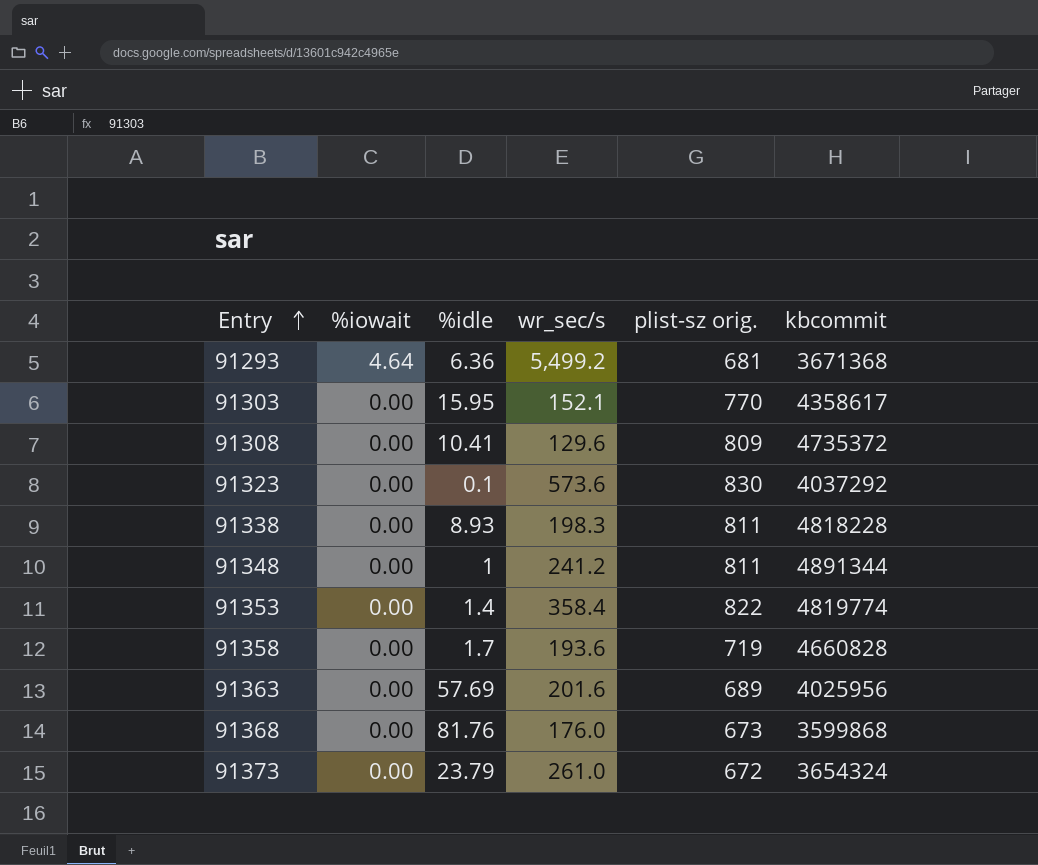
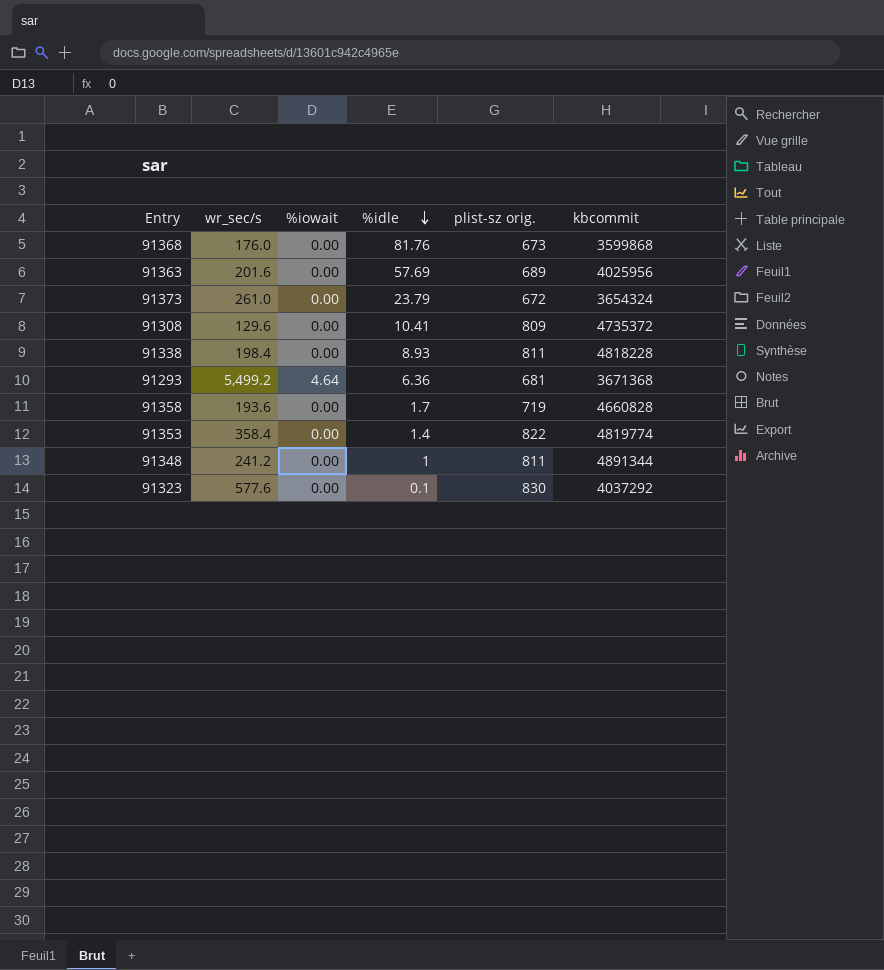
row order: Entry ascending -> %idle descending
column wr_sec/s | position: 4 -> 2
row 91303: 0.00 | 15.95 | 152.1 | 770 | 4358617 -> none
91338 | wr_sec/s: 198.3 -> 198.4
91323 | wr_sec/s: 573.6 -> 577.6

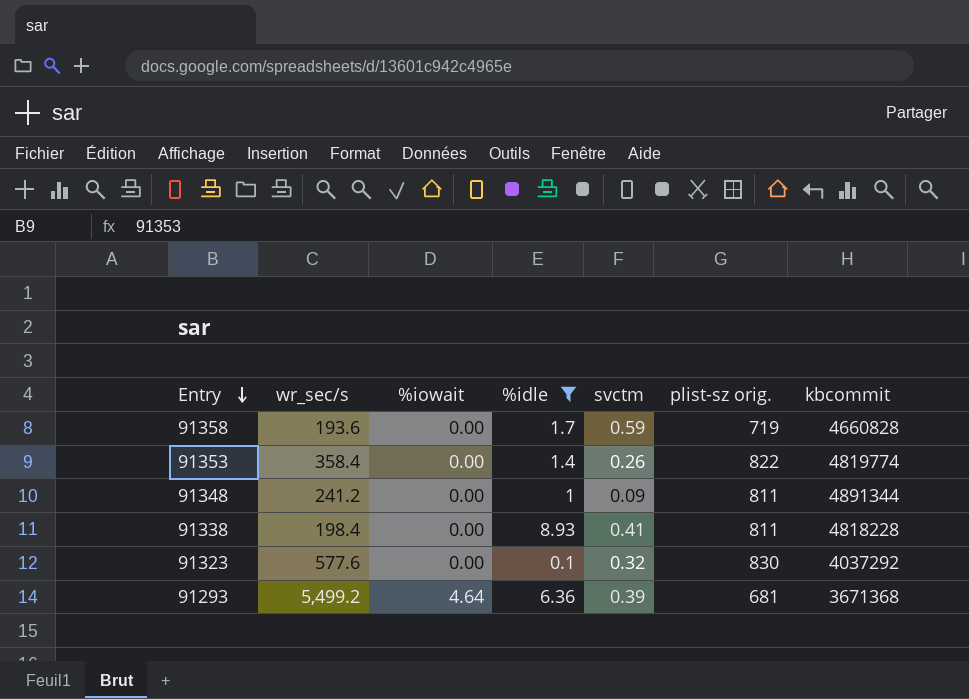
filter: none -> %idle <= 8.93
row order: %idle descending -> Entry descending
column svctm | position: none -> 5

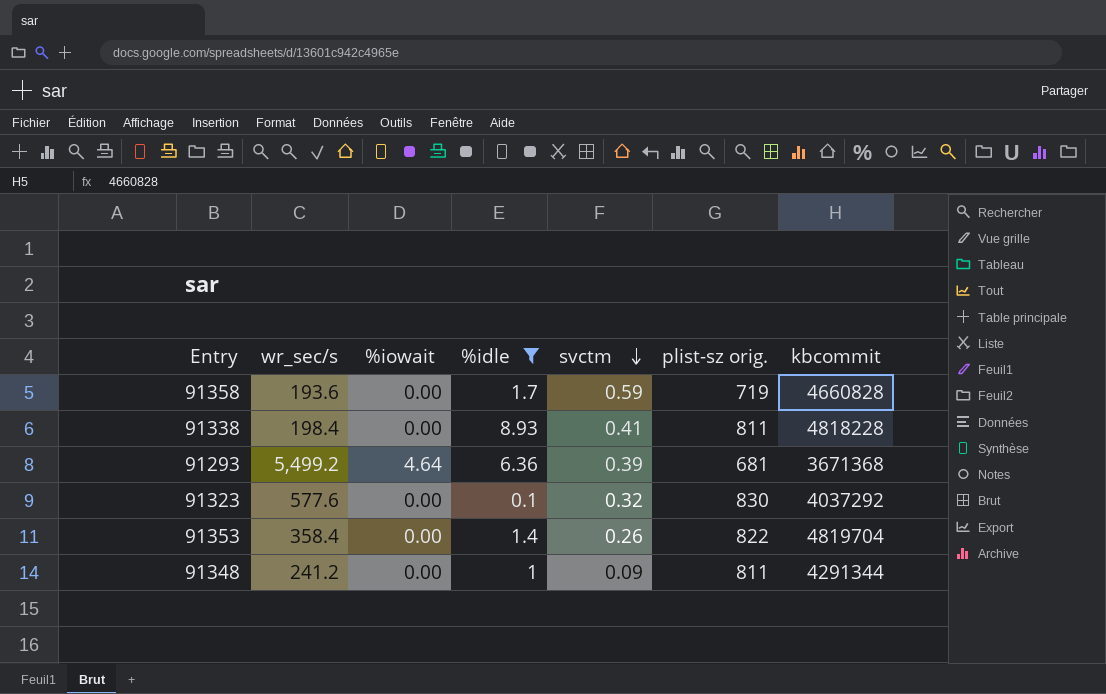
row order: Entry descending -> svctm descending
91353 | kbcommit: 4819774 -> 4819704
91348 | kbcommit: 4891344 -> 4291344

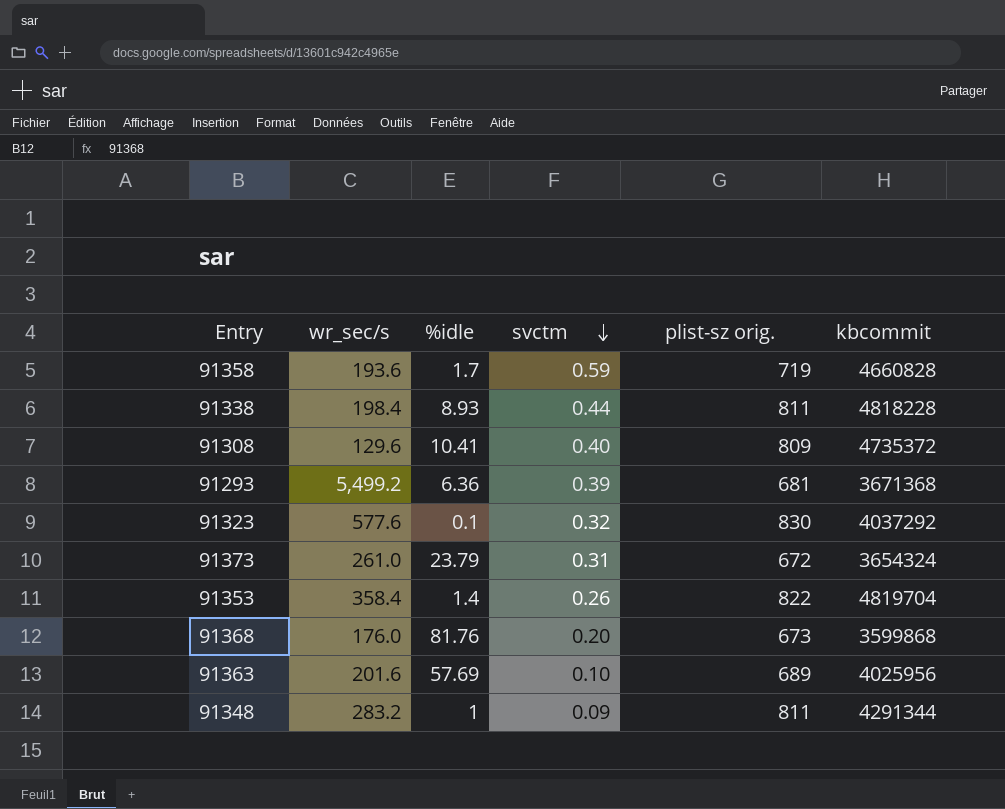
filter: %idle <= 8.93 -> none
column %iowait | position: 3 -> none
91338 | svctm: 0.41 -> 0.44
91348 | wr_sec/s: 241.2 -> 283.2

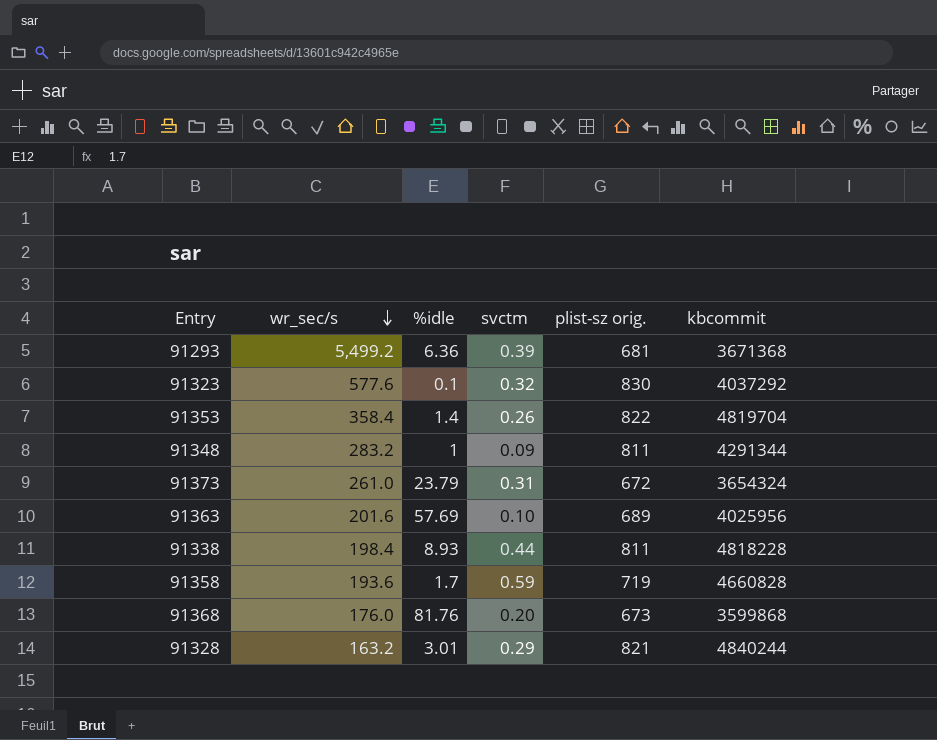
row order: svctm descending -> wr_sec/s descending
row 91308: 129.6 | 10.41 | 0.40 | 809 | 4735372 -> none
row 91328: none -> 163.2 | 3.01 | 0.29 | 821 | 4840244

